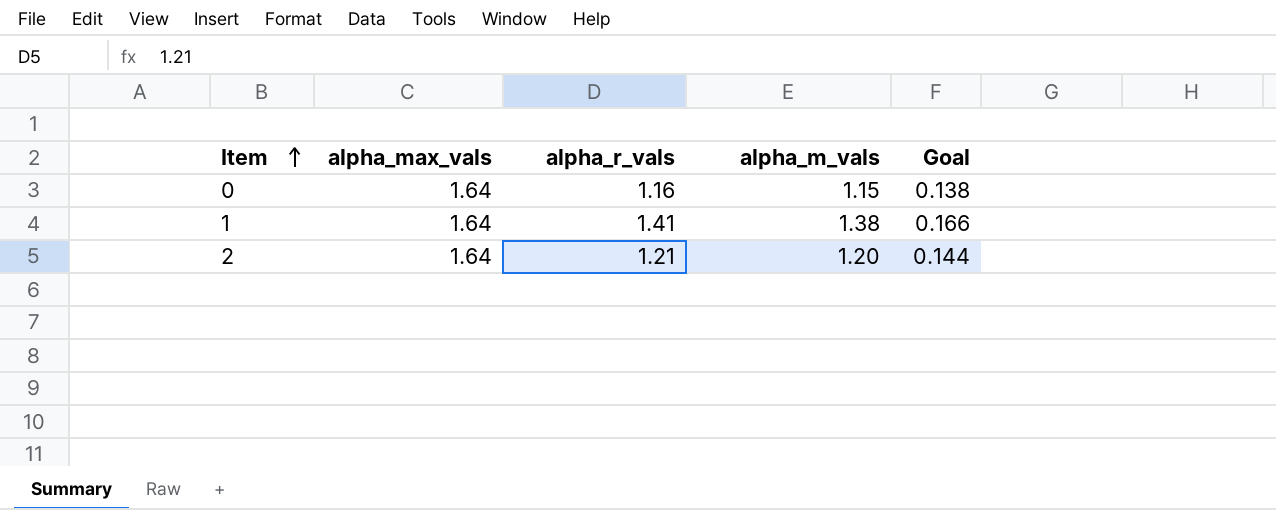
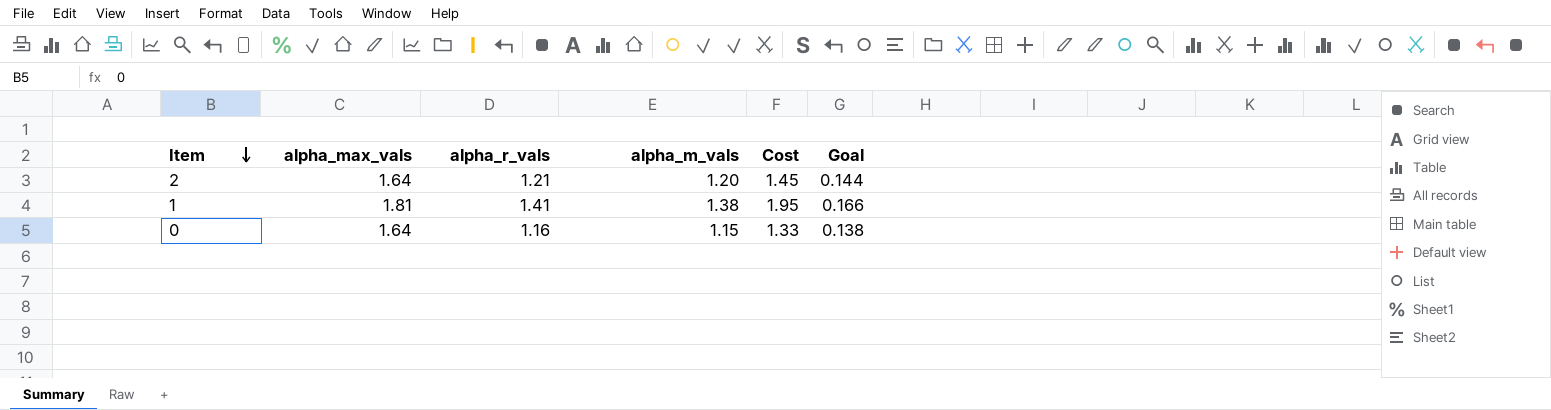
row order: Item ascending -> Item descending
column Cost | formula: none -> [alpha_r_vals] * [alpha_m_vals]
1 | alpha_max_vals: 1.64 -> 1.81

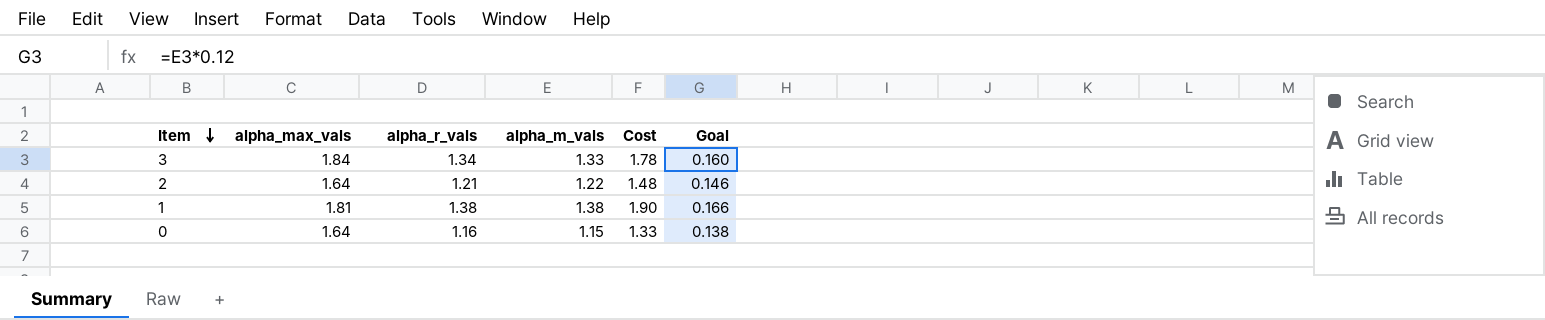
row 3: none -> 1.84 | 1.34 | 1.33 | 1.78 | 0.160
2 | alpha_m_vals: 1.20 -> 1.22
2 | Cost: 1.45 -> 1.48
2 | Goal: 0.144 -> 0.146
1 | alpha_r_vals: 1.41 -> 1.38
1 | Cost: 1.95 -> 1.90

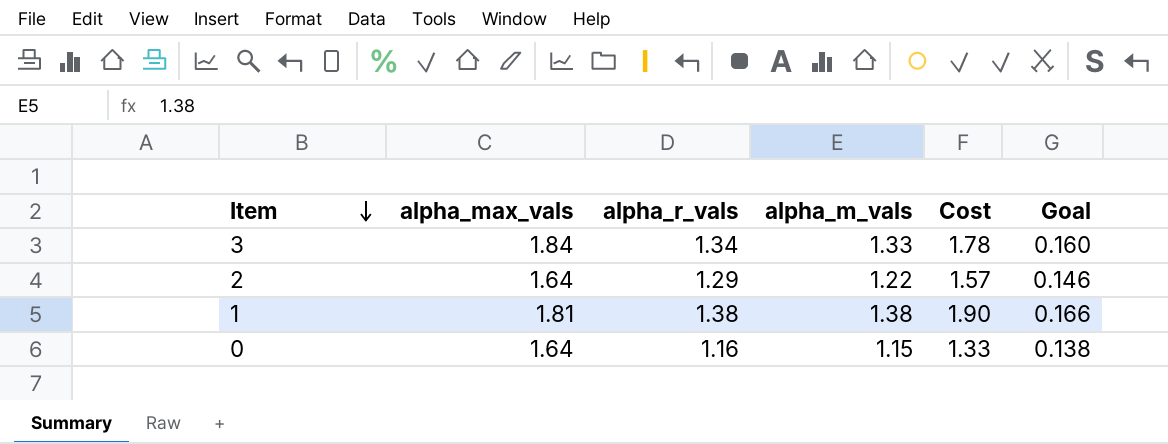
2 | alpha_r_vals: 1.21 -> 1.29
2 | Cost: 1.48 -> 1.57

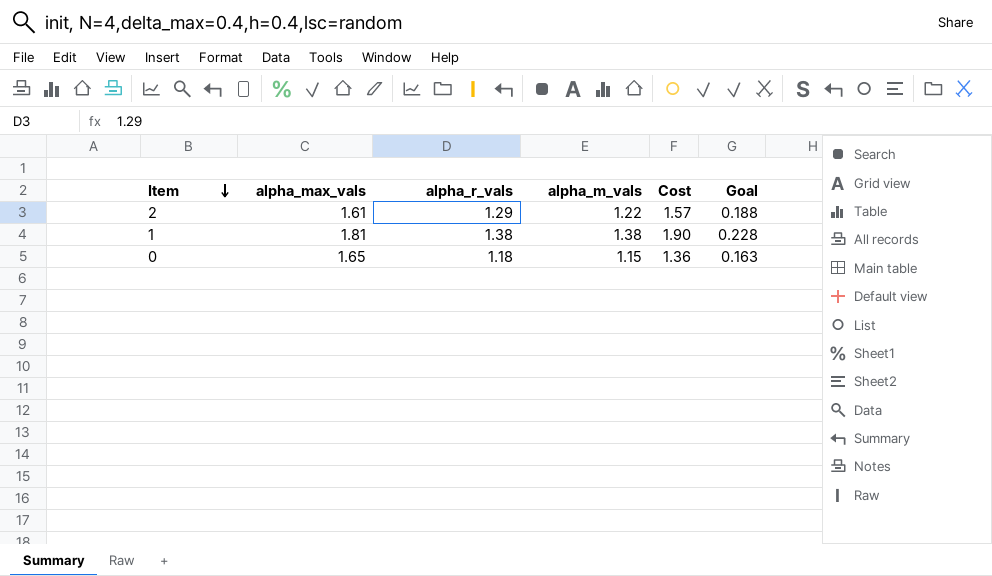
column Goal | formula: [alpha_m_vals] * 0.12 -> [Cost] * 0.12
row 3: 1.84 | 1.34 | 1.33 | 1.78 | 0.160 -> none
2 | alpha_max_vals: 1.64 -> 1.61
0 | alpha_max_vals: 1.64 -> 1.65
0 | alpha_r_vals: 1.16 -> 1.18
0 | Cost: 1.33 -> 1.36

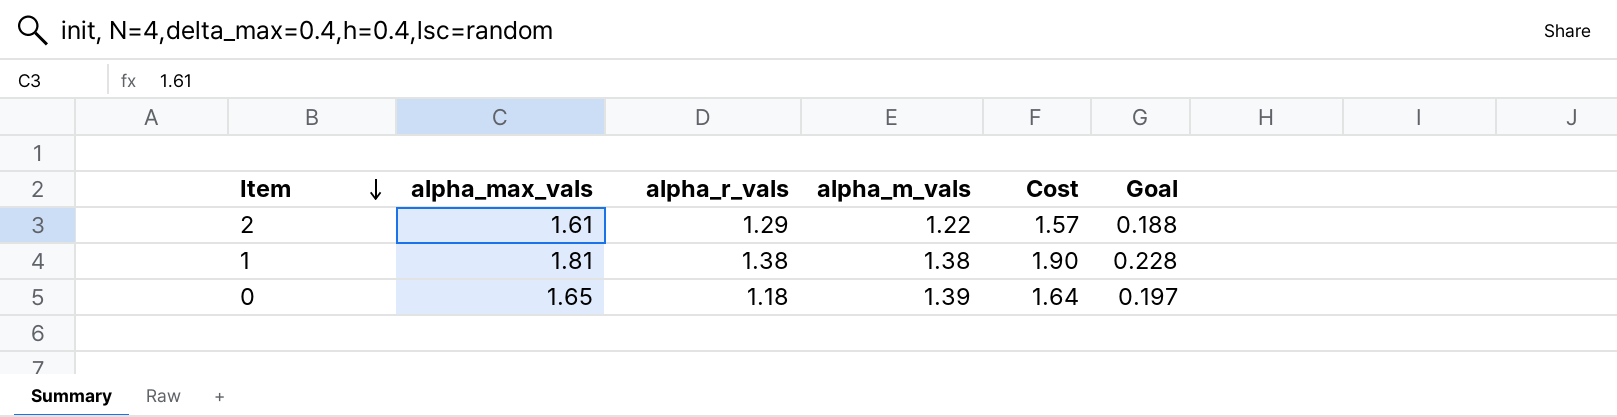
0 | alpha_m_vals: 1.15 -> 1.39
0 | Cost: 1.36 -> 1.64
0 | Goal: 0.163 -> 0.197

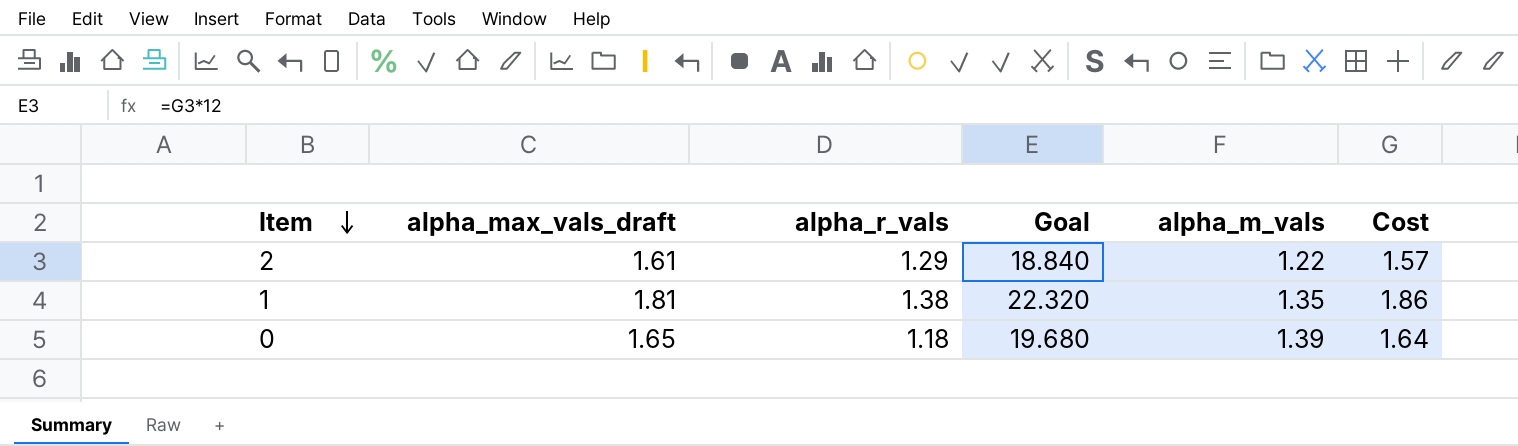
column name: alpha_max_vals -> alpha_max_vals_draft
column Goal | formula: [Cost] * 0.12 -> [Cost] * 12
column Goal | position: 6 -> 4
1 | alpha_m_vals: 1.38 -> 1.35
1 | Cost: 1.90 -> 1.86

